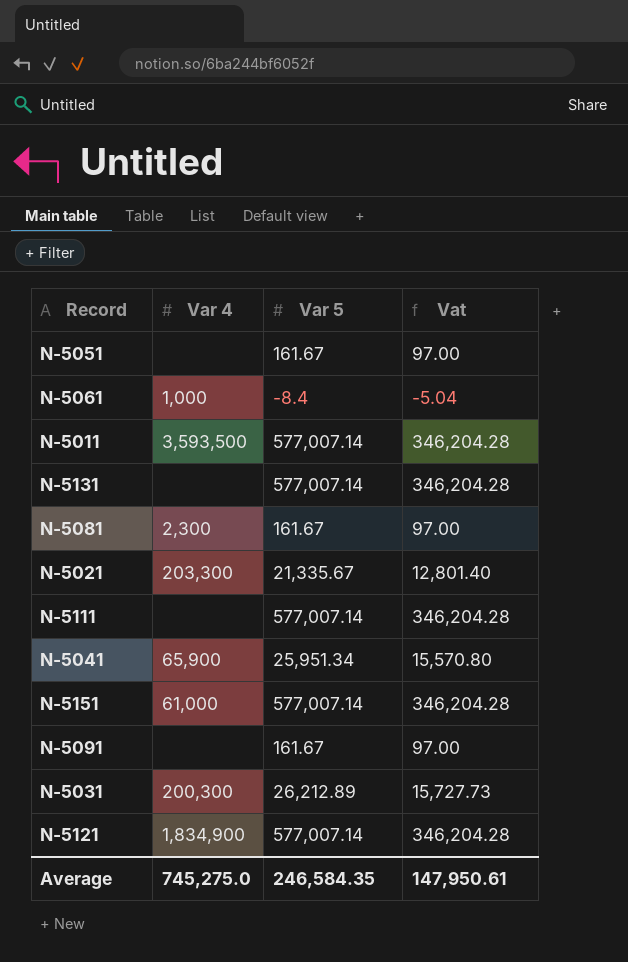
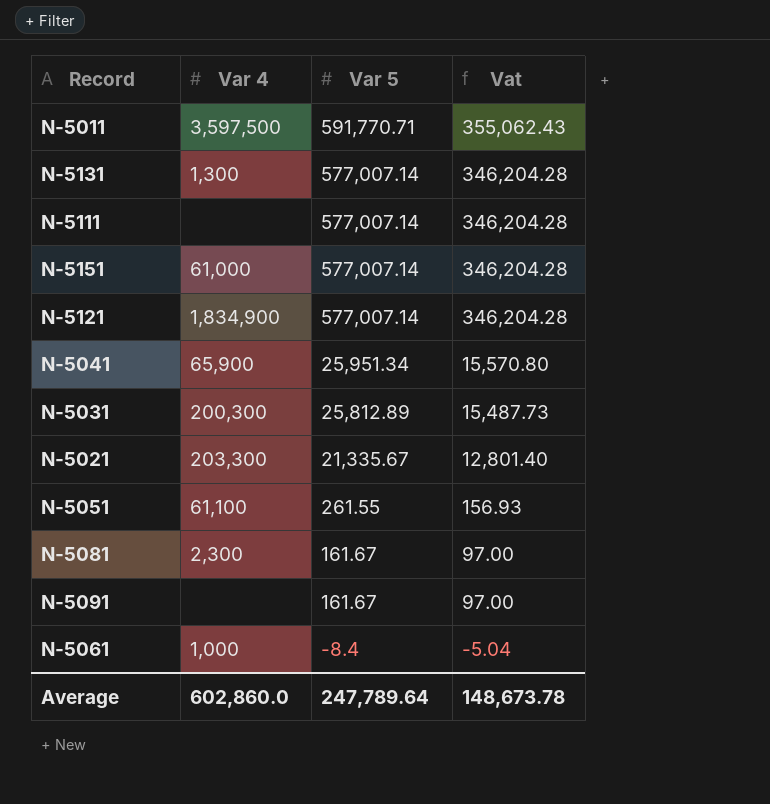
row order: none -> Var 5 descending
N-5011 | Var 4: 3,593,500 -> 3,597,500
N-5011 | Var 5: 577,007.14 -> 591,770.71
N-5011 | Vat: 346,204.28 -> 355,062.43
N-5131 | Var 4: none -> 1,300
N-5031 | Var 5: 26,212.89 -> 25,812.89
N-5031 | Vat: 15,727.73 -> 15,487.73
N-5051 | Var 4: none -> 61,100
N-5051 | Var 5: 161.67 -> 261.55
N-5051 | Vat: 97.00 -> 156.93
Average | Var 4: 745,275.0 -> 602,860.0
Average | Var 5: 246,584.35 -> 247,789.64
Average | Vat: 147,950.61 -> 148,673.78

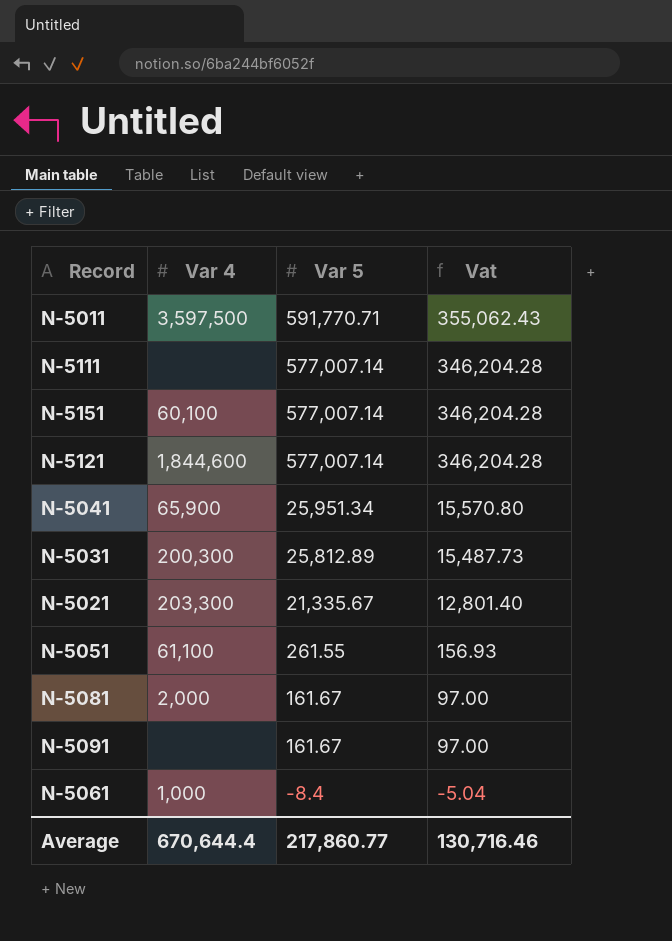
row N-5131: 1,300 | 577,007.14 | 346,204.28 -> none
N-5151 | Var 4: 61,000 -> 60,100
N-5121 | Var 4: 1,834,900 -> 1,844,600
N-5081 | Var 4: 2,300 -> 2,000
Average | Var 4: 602,860.0 -> 670,644.4
Average | Var 5: 247,789.64 -> 217,860.77
Average | Vat: 148,673.78 -> 130,716.46

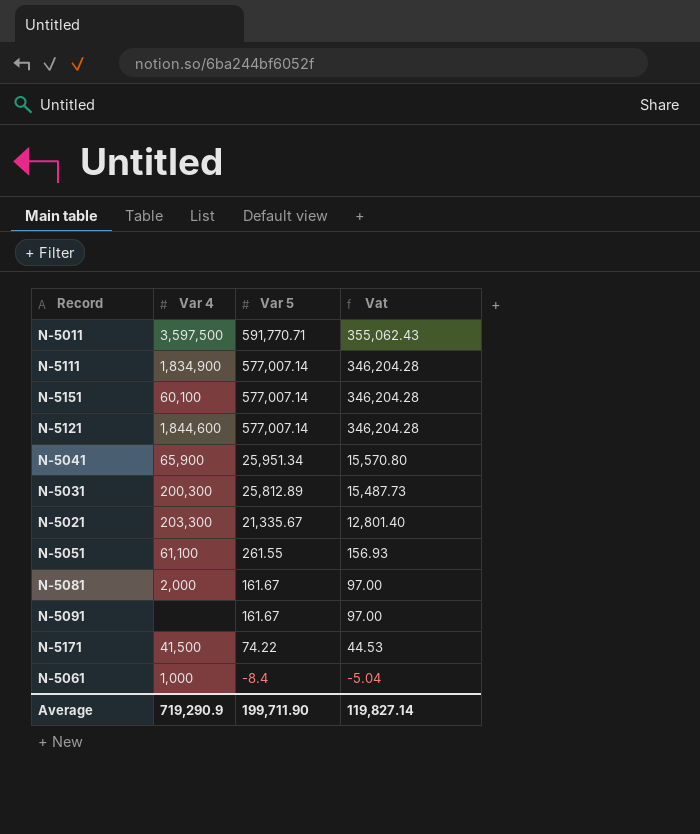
N-5111 | Var 4: none -> 1,834,900
row N-5171: none -> 41,500 | 74.22 | 44.53
Average | Var 4: 670,644.4 -> 719,290.9
Average | Var 5: 217,860.77 -> 199,711.90
Average | Vat: 130,716.46 -> 119,827.14

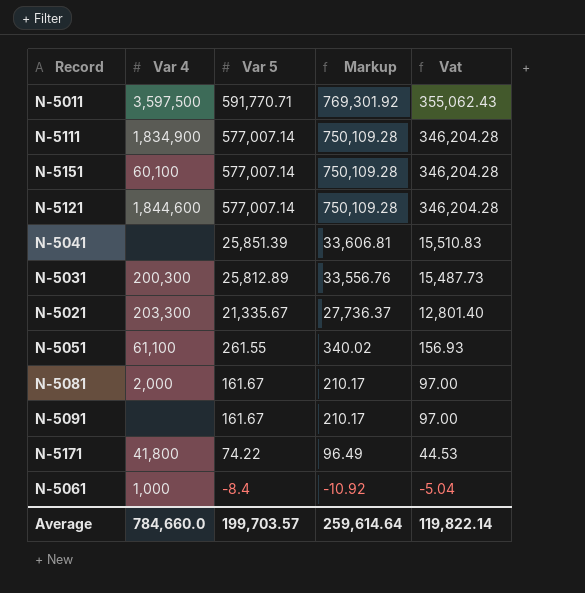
column Markup | formula: none -> [Var 5] * 1.3
N-5041 | Var 4: 65,900 -> none
N-5041 | Var 5: 25,951.34 -> 25,851.39
N-5041 | Vat: 15,570.80 -> 15,510.83
N-5171 | Var 4: 41,500 -> 41,800
Average | Var 4: 719,290.9 -> 784,660.0
Average | Var 5: 199,711.90 -> 199,703.57
Average | Vat: 119,827.14 -> 119,822.14

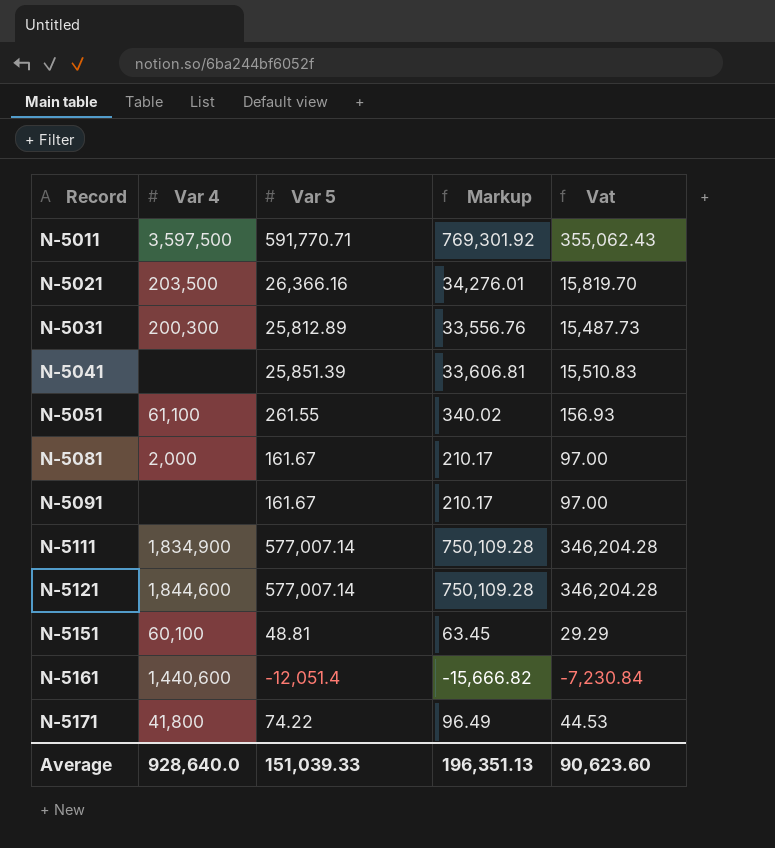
row order: Var 5 descending -> Record ascending
row N-5061: 1,000 | -8.4 | -10.92 | -5.04 -> none
N-5021 | Var 4: 203,300 -> 203,500
N-5021 | Var 5: 21,335.67 -> 26,366.16
N-5021 | Markup: 27,736.37 -> 34,276.01
N-5021 | Vat: 12,801.40 -> 15,819.70
N-5151 | Var 5: 577,007.14 -> 48.81
N-5151 | Markup: 750,109.28 -> 63.45
N-5151 | Vat: 346,204.28 -> 29.29
row N-5161: none -> 1,440,600 | -12,051.4 | -15,666.82 | -7,230.84
Average | Var 4: 784,660.0 -> 928,640.0
Average | Var 5: 199,703.57 -> 151,039.33
Average | Markup: 259,614.64 -> 196,351.13
Average | Vat: 119,822.14 -> 90,623.60

